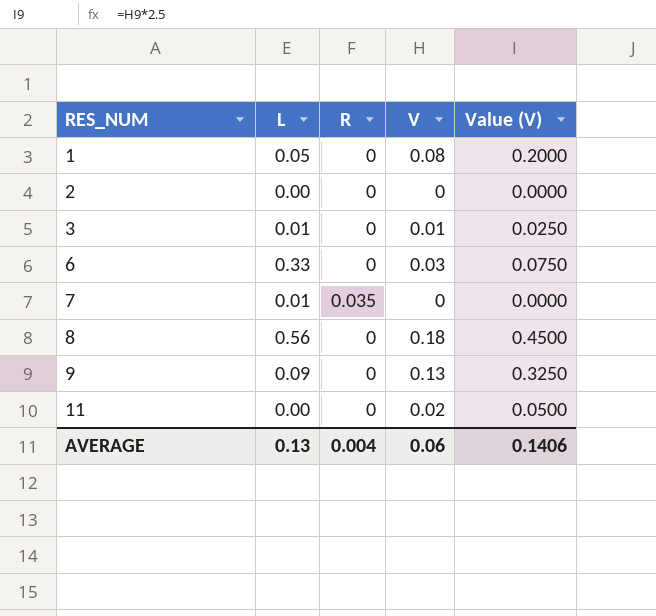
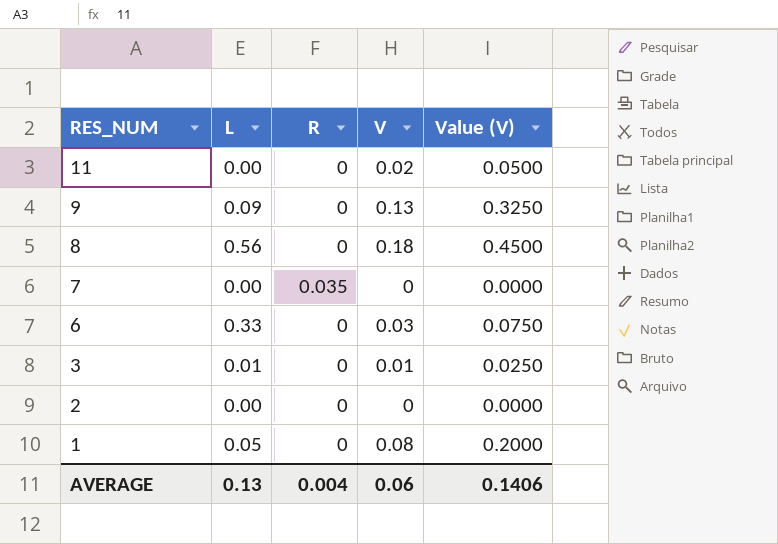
row order: RES_NUM ascending -> RES_NUM descending
7 | L: 0.01 -> 0.00

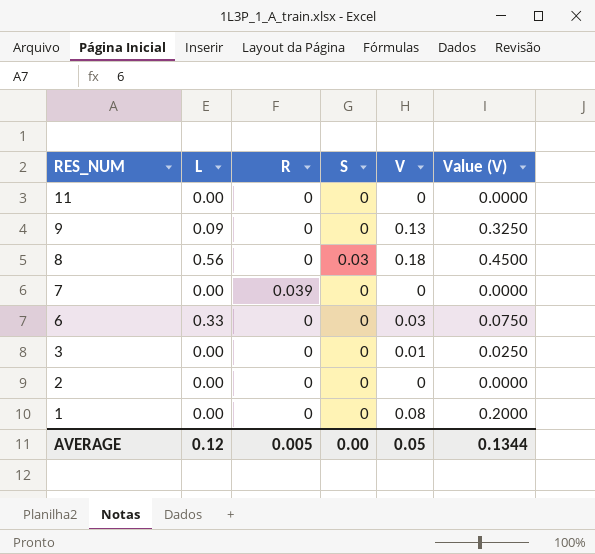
column S | position: none -> 4
11 | V: 0.02 -> 0
11 | Value (V): 0.0500 -> 0.0000
7 | R: 0.035 -> 0.039
3 | L: 0.01 -> 0.00
1 | L: 0.05 -> 0.00
AVERAGE | L: 0.13 -> 0.12
AVERAGE | R: 0.004 -> 0.005
AVERAGE | V: 0.06 -> 0.05
AVERAGE | Value (V): 0.1406 -> 0.1344

